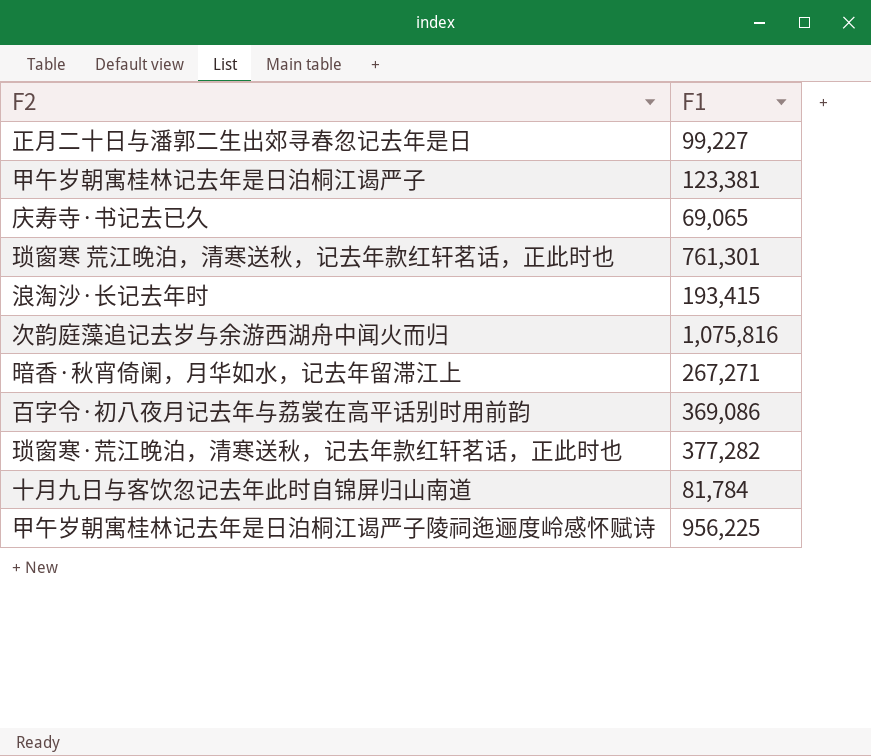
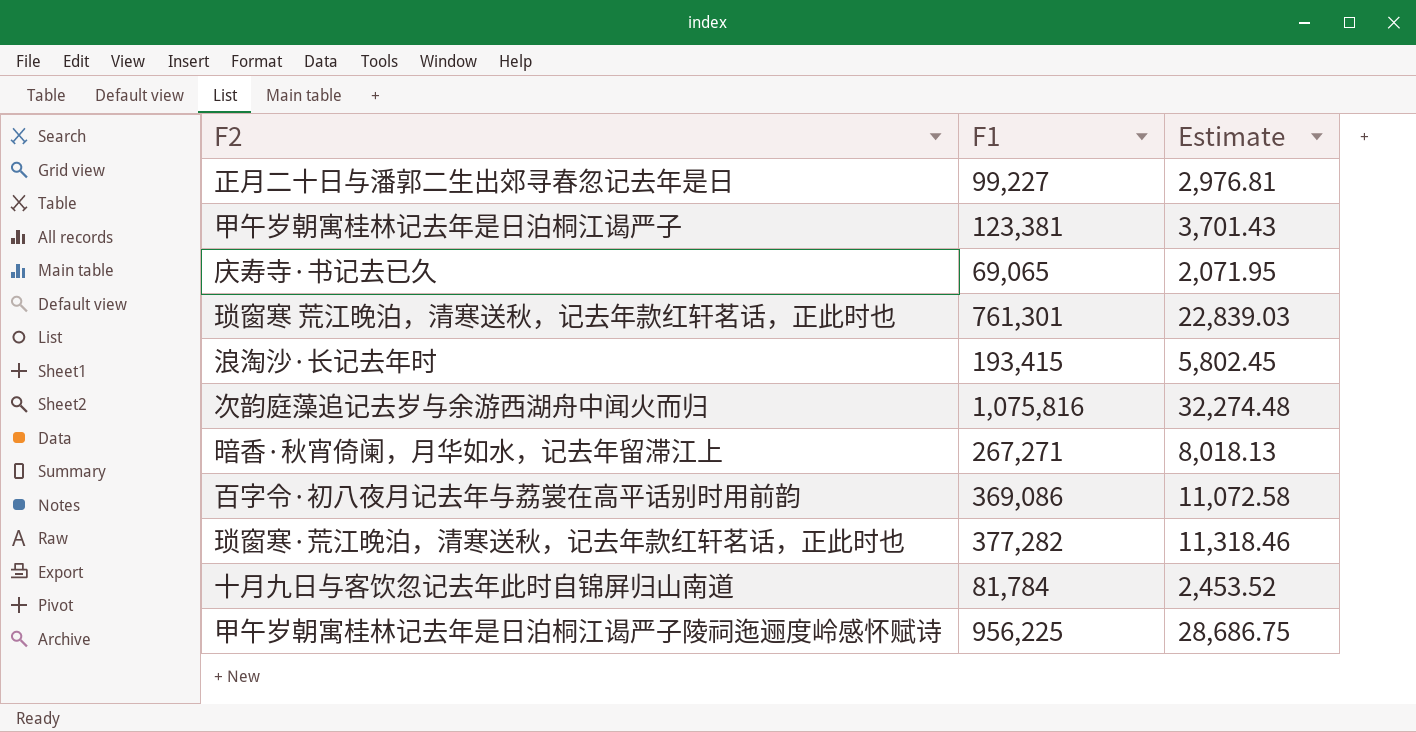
column Estimate | formula: none -> [F1] * 0.03

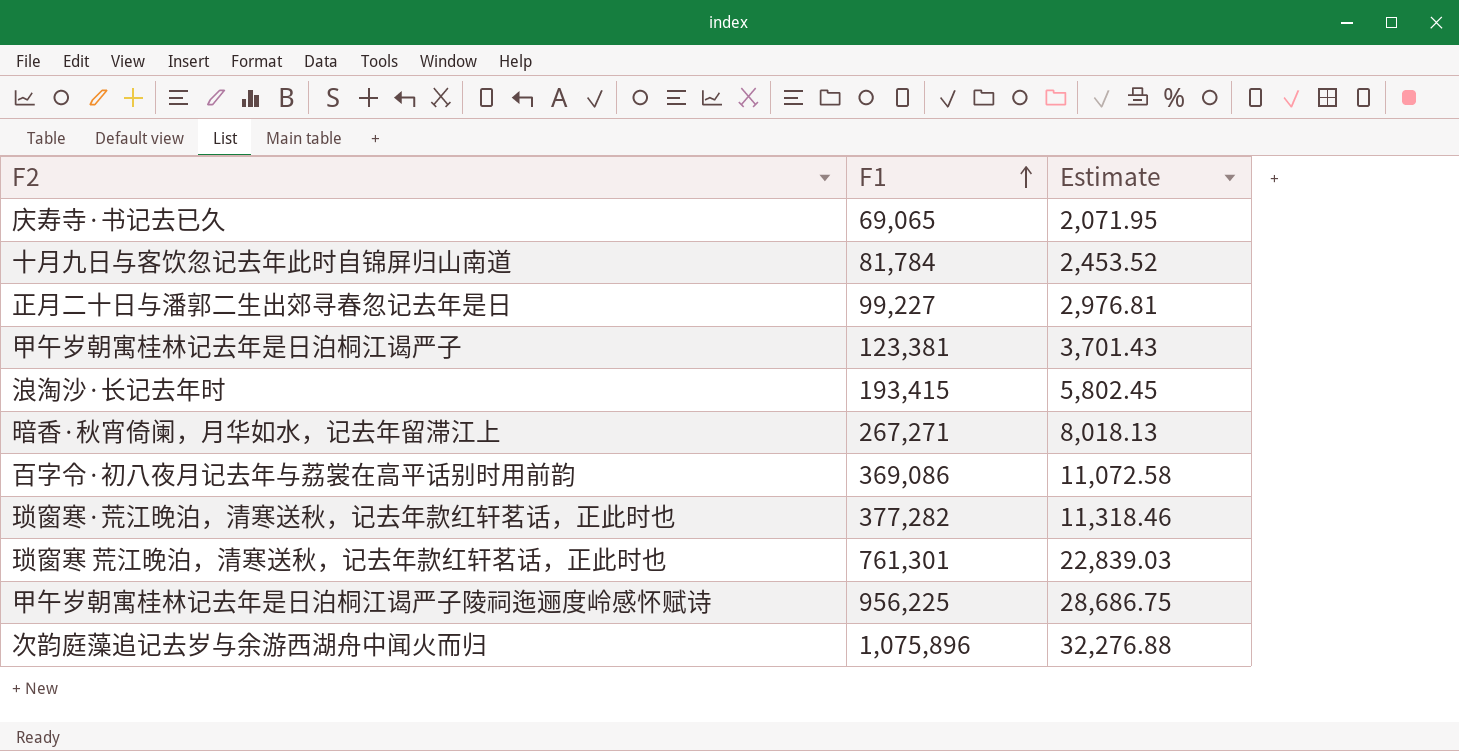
row order: none -> F1 ascending
次韵庭藻追记去岁与余游西湖舟中闻火而归 | F1: 1,075,816 -> 1,075,896
次韵庭藻追记去岁与余游西湖舟中闻火而归 | Estimate: 32,274.48 -> 32,276.88

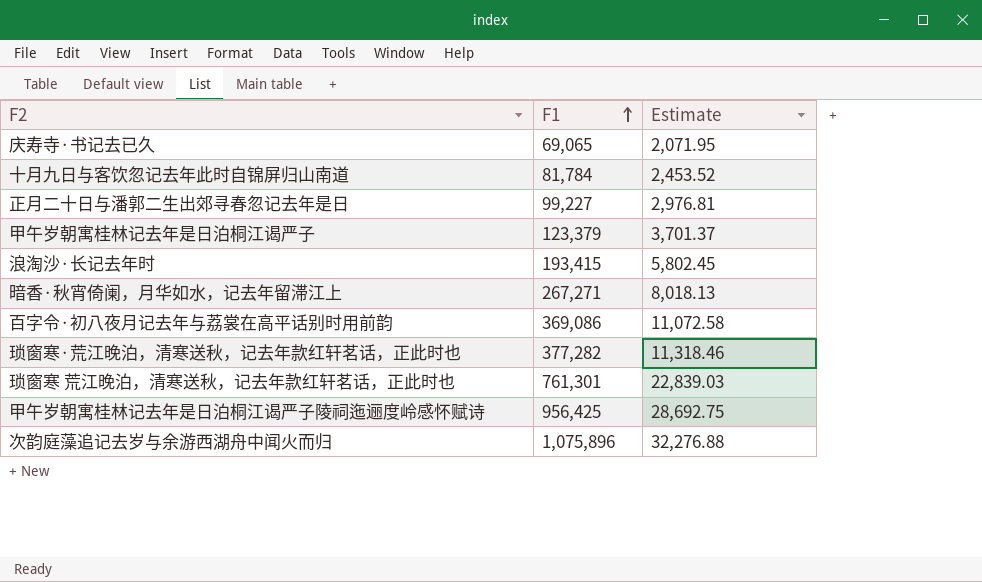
甲午岁朝寓桂林记去年是日泊桐江谒严子 | F1: 123,381 -> 123,379
甲午岁朝寓桂林记去年是日泊桐江谒严子 | Estimate: 3,701.43 -> 3,701.37
甲午岁朝寓桂林记去年是日泊桐江谒严子陵祠迤逦度岭感怀赋诗 | F1: 956,225 -> 956,425
甲午岁朝寓桂林记去年是日泊桐江谒严子陵祠迤逦度岭感怀赋诗 | Estimate: 28,686.75 -> 28,692.75

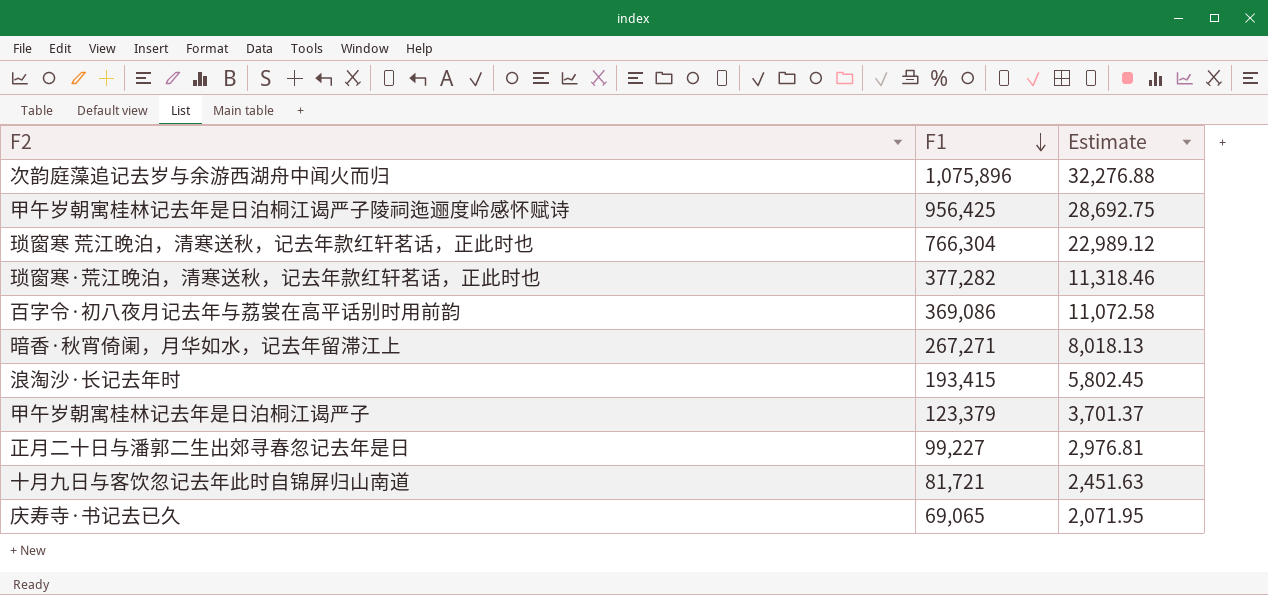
row order: F1 ascending -> F1 descending
琐窗寒 荒江晚泊，清寒送秋，记去年款红轩茗话，正此时也 | F1: 761,301 -> 766,304
琐窗寒 荒江晚泊，清寒送秋，记去年款红轩茗话，正此时也 | Estimate: 22,839.03 -> 22,989.12
十月九日与客饮忽记去年此时自锦屏归山南道 | F1: 81,784 -> 81,721
十月九日与客饮忽记去年此时自锦屏归山南道 | Estimate: 2,453.52 -> 2,451.63

